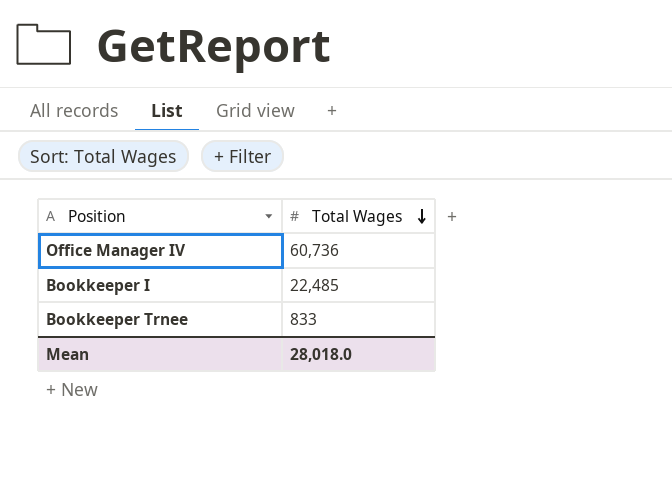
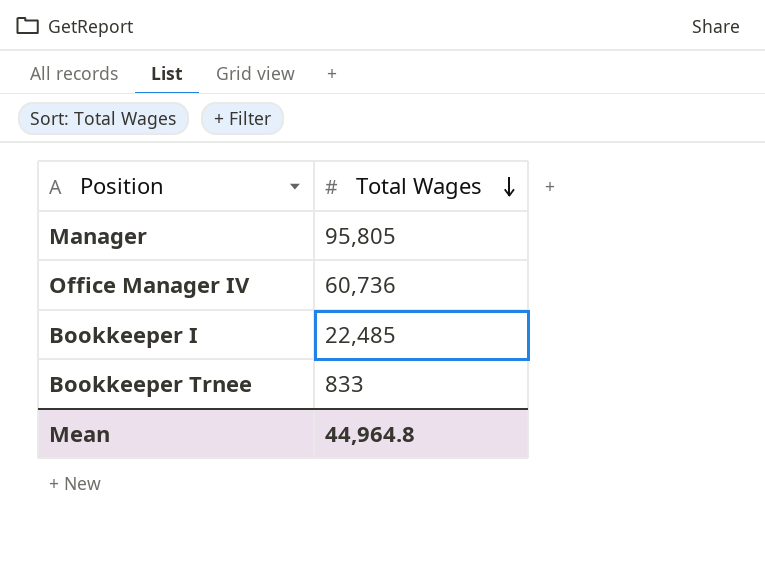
row Manager: none -> 95,805
Mean | Total Wages: 28,018.0 -> 44,964.8

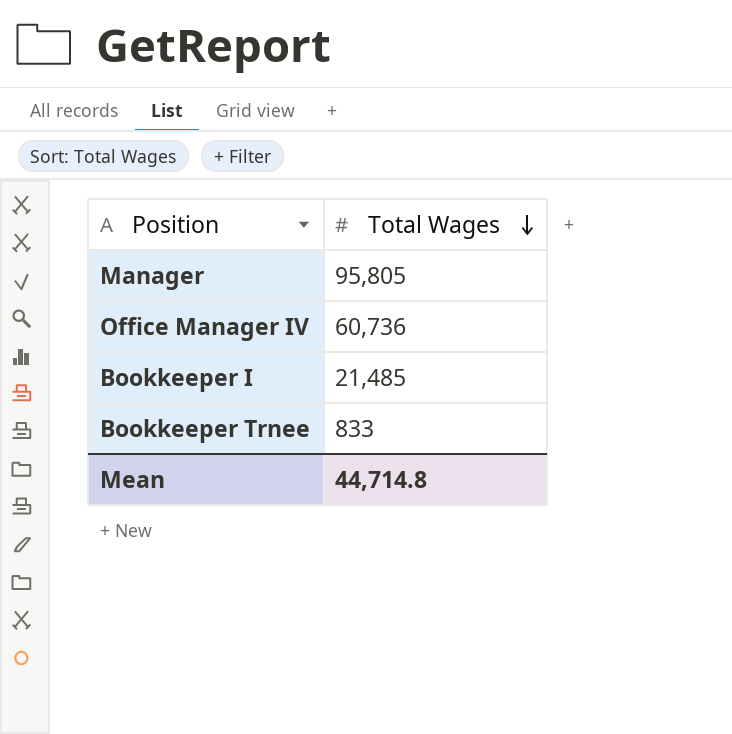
Bookkeeper I | Total Wages: 22,485 -> 21,485
Mean | Total Wages: 44,964.8 -> 44,714.8

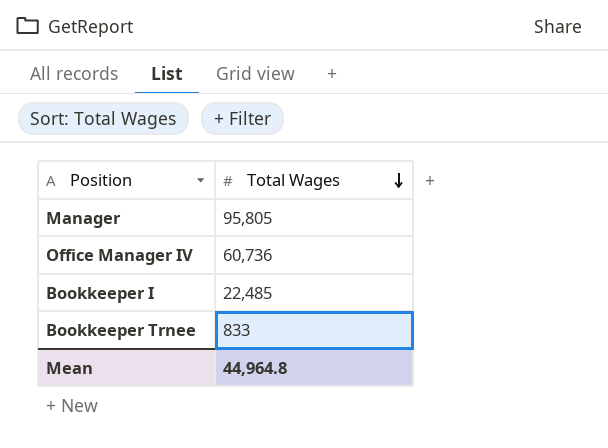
Bookkeeper I | Total Wages: 21,485 -> 22,485
Mean | Total Wages: 44,714.8 -> 44,964.8

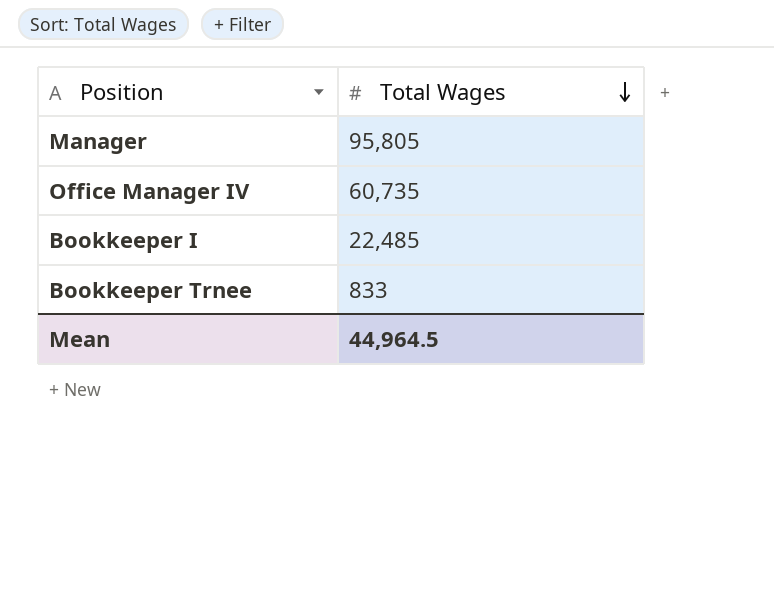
Office Manager IV | Total Wages: 60,736 -> 60,735
Mean | Total Wages: 44,964.8 -> 44,964.5

